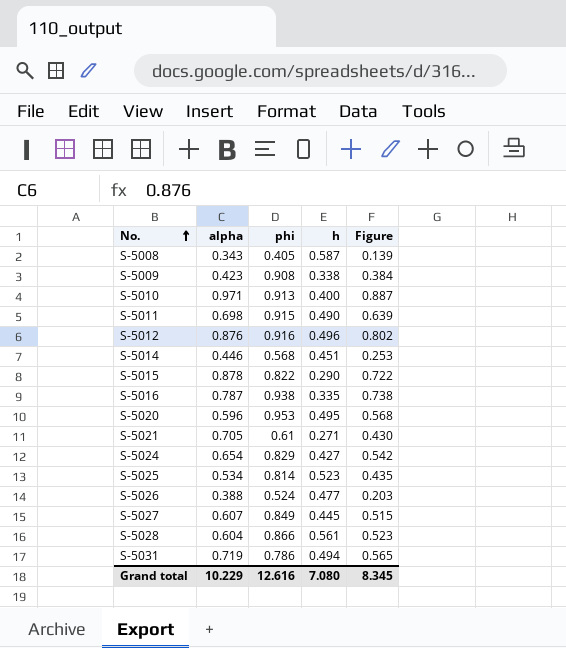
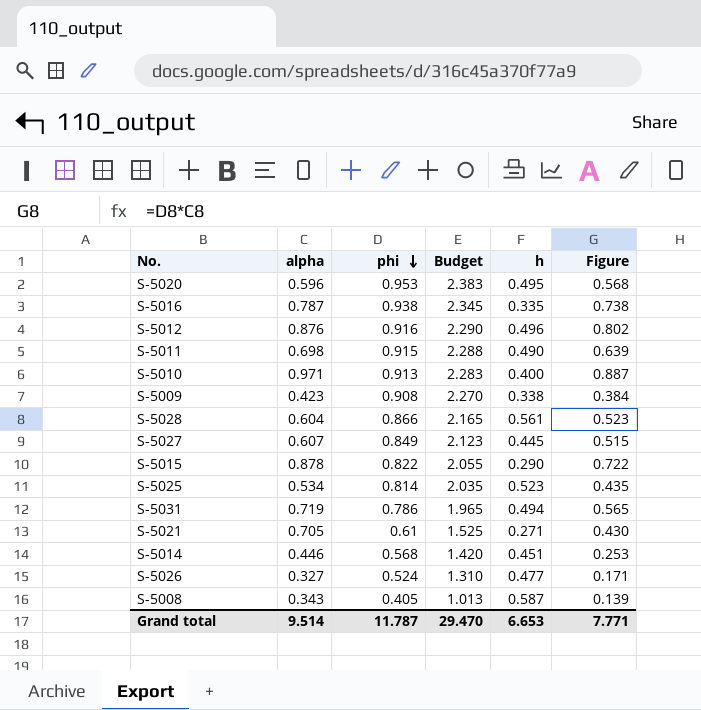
row order: No. ascending -> phi descending
column Budget | formula: none -> [phi] * 2.5
row S-5024: 0.654 | 0.829 | 0.427 | 0.542 -> none
S-5026 | alpha: 0.388 -> 0.327
S-5026 | Figure: 0.203 -> 0.171
Grand total | alpha: 10.229 -> 9.514
Grand total | phi: 12.616 -> 11.787
Grand total | h: 7.080 -> 6.653
Grand total | Figure: 8.345 -> 7.771

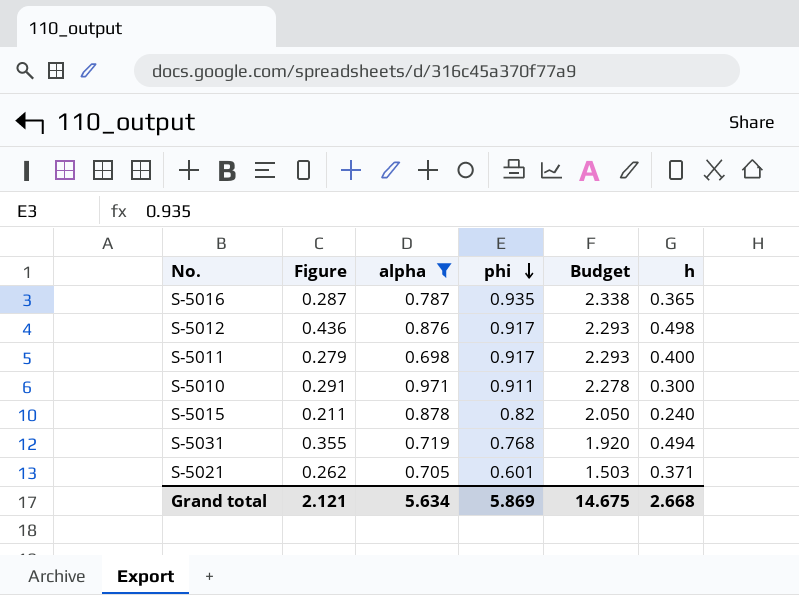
filter: none -> alpha >= 0.698
column Figure | formula: [alpha] * [phi] -> [alpha] * [h]
column Figure | position: 6 -> 2
S-5016 | phi: 0.938 -> 0.935
S-5016 | Budget: 2.345 -> 2.338
S-5016 | h: 0.335 -> 0.365
S-5012 | phi: 0.916 -> 0.917
S-5012 | Budget: 2.290 -> 2.293
S-5012 | h: 0.496 -> 0.498
S-5011 | phi: 0.915 -> 0.917
S-5011 | Budget: 2.288 -> 2.293
S-5011 | h: 0.490 -> 0.400
S-5010 | phi: 0.913 -> 0.911
S-5010 | Budget: 2.283 -> 2.278
S-5010 | h: 0.400 -> 0.300
S-5015 | phi: 0.822 -> 0.82
S-5015 | Budget: 2.055 -> 2.050
S-5015 | h: 0.290 -> 0.240
S-5031 | phi: 0.786 -> 0.768
S-5031 | Budget: 1.965 -> 1.920
S-5021 | phi: 0.61 -> 0.601
S-5021 | Budget: 1.525 -> 1.503
S-5021 | h: 0.271 -> 0.371
Grand total | Figure: 7.771 -> 2.121
Grand total | alpha: 9.514 -> 5.634
Grand total | phi: 11.787 -> 5.869
Grand total | Budget: 29.470 -> 14.675
Grand total | h: 6.653 -> 2.668

